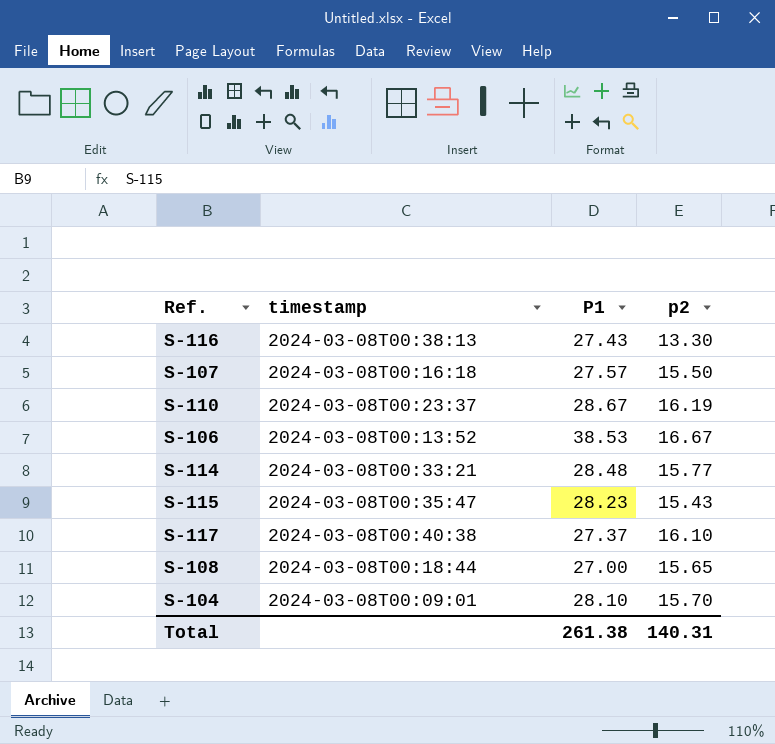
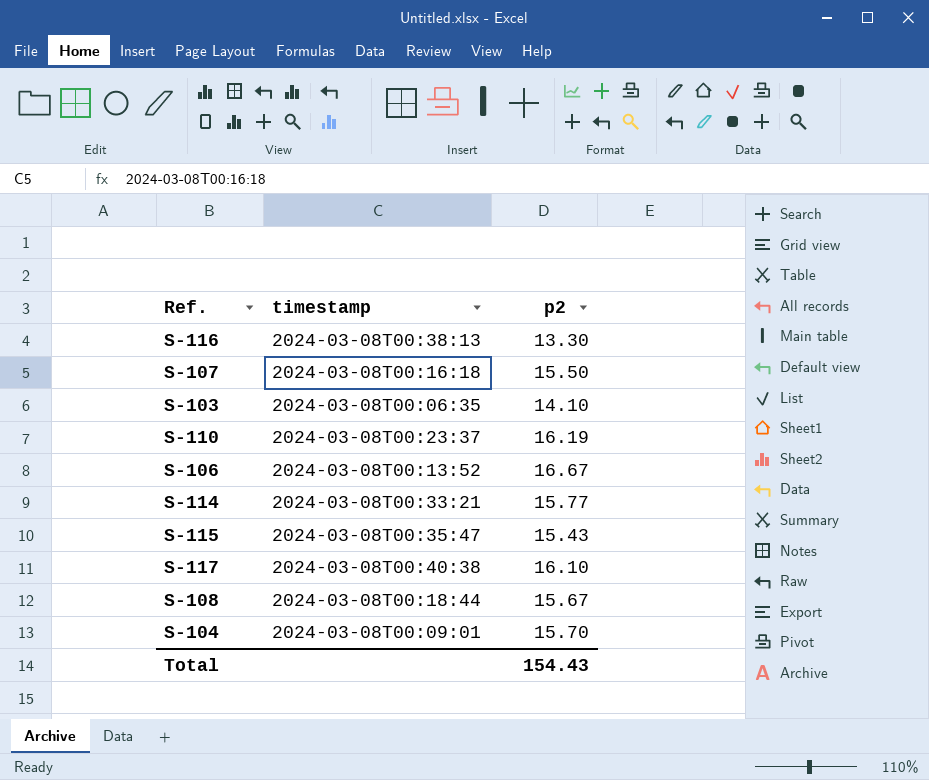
column P1 | position: 3 -> none
row S-103: none -> 2024-03-08T00:06:35 | 14.10
S-108 | p2: 15.65 -> 15.67
Total | p2: 140.31 -> 154.43

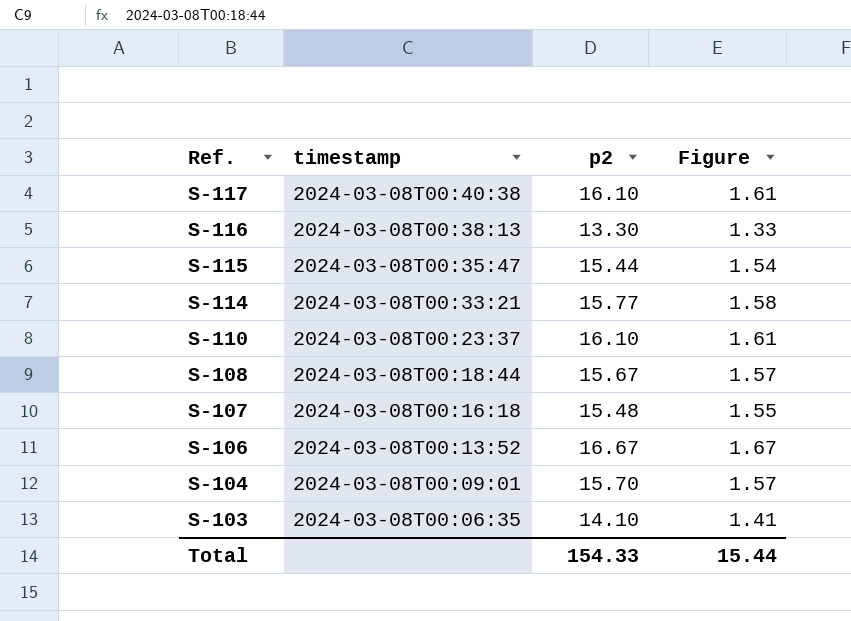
row order: none -> Ref. descending
column Figure | formula: none -> [p2] * 0.1
S-115 | p2: 15.43 -> 15.44
S-110 | p2: 16.19 -> 16.10
S-107 | p2: 15.50 -> 15.48
Total | p2: 154.43 -> 154.33

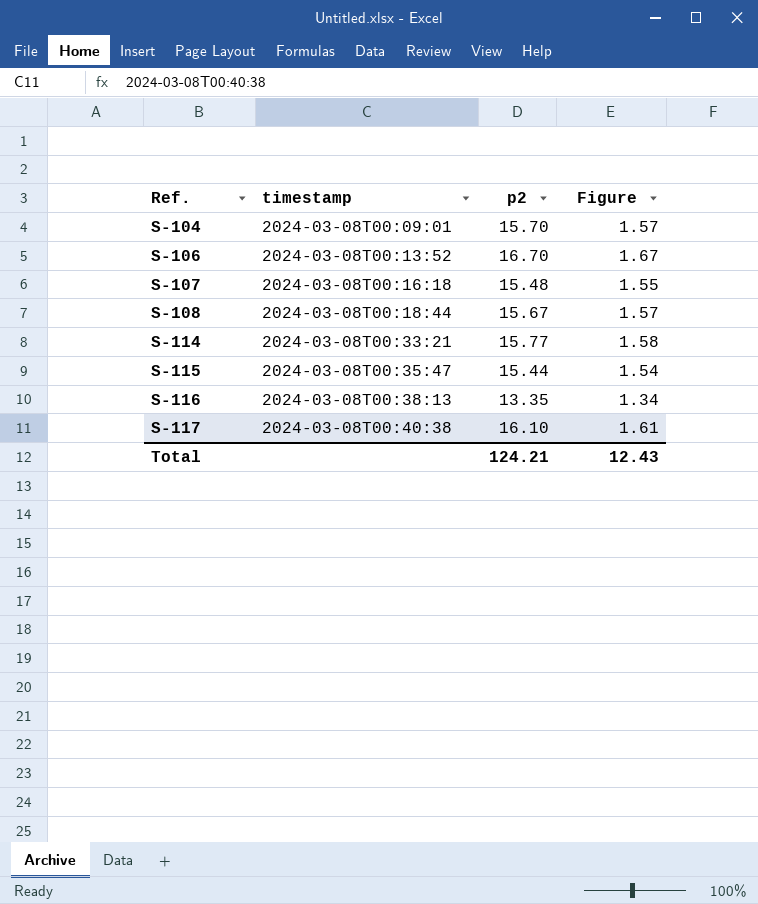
row order: Ref. descending -> Ref. ascending
row S-110: 2024-03-08T00:23:37 | 16.10 | 1.61 -> none
row S-103: 2024-03-08T00:06:35 | 14.10 | 1.41 -> none
S-106 | p2: 16.67 -> 16.70
S-116 | p2: 13.30 -> 13.35
S-116 | Figure: 1.33 -> 1.34
Total | p2: 154.33 -> 124.21
Total | Figure: 15.44 -> 12.43

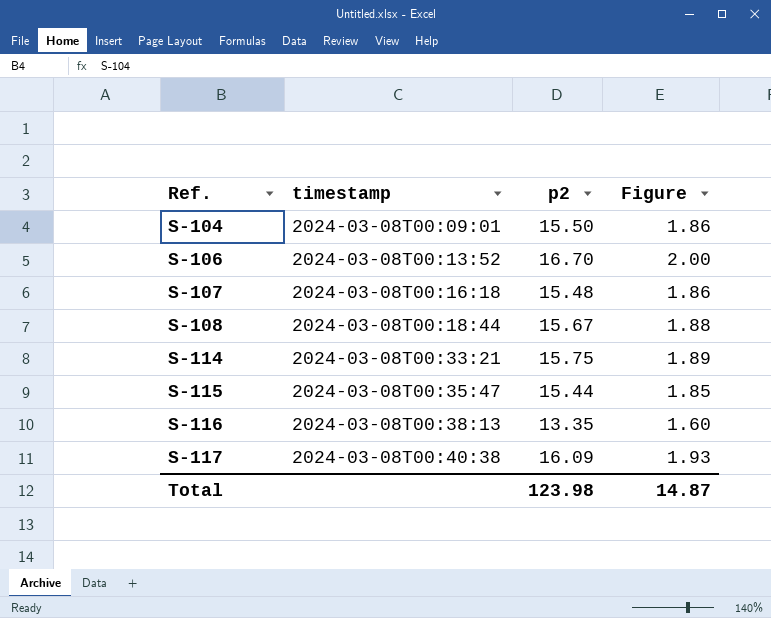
column Figure | formula: [p2] * 0.1 -> [p2] * 0.12
S-104 | p2: 15.70 -> 15.50
S-114 | p2: 15.77 -> 15.75
S-117 | p2: 16.10 -> 16.09
Total | p2: 124.21 -> 123.98
Total | Figure: 12.43 -> 14.87

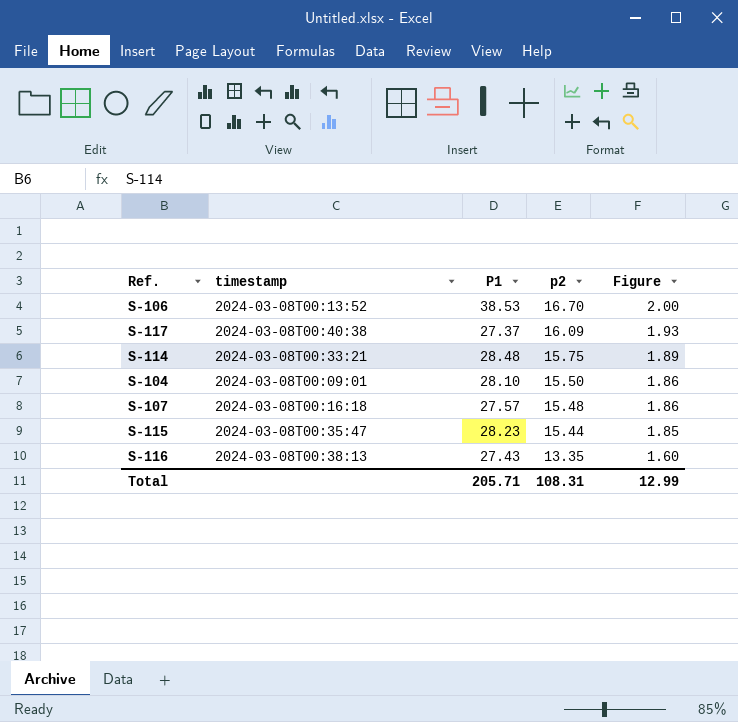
row order: Ref. ascending -> p2 descending
column P1 | position: none -> 3
row S-108: 2024-03-08T00:18:44 | 15.67 | 1.88 -> none
Total | p2: 123.98 -> 108.31
Total | Figure: 14.87 -> 12.99

